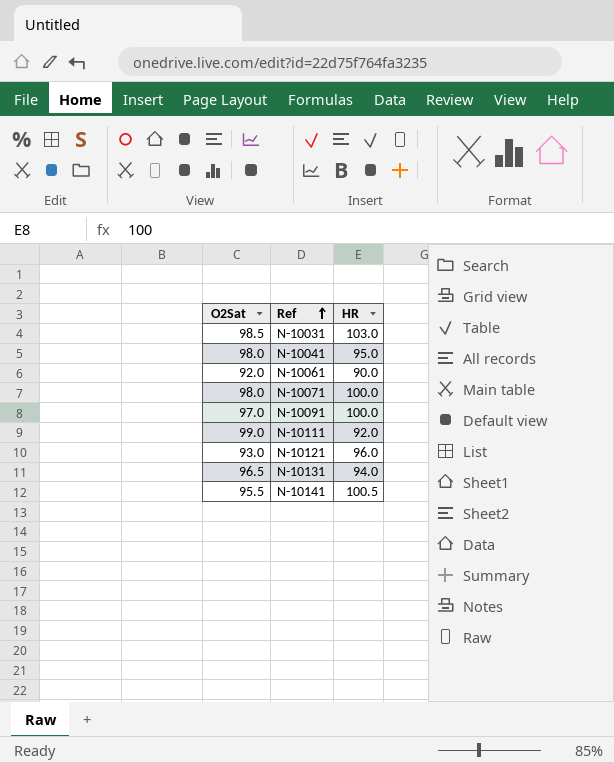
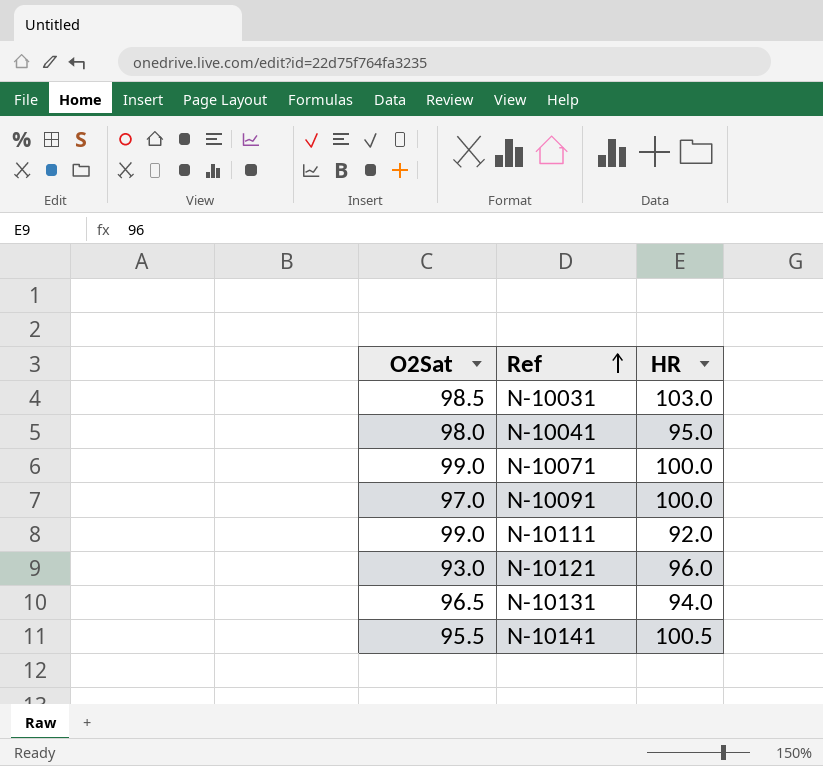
row N-10061: 92.0 | 90.0 -> none
N-10071 | O2Sat: 98.0 -> 99.0

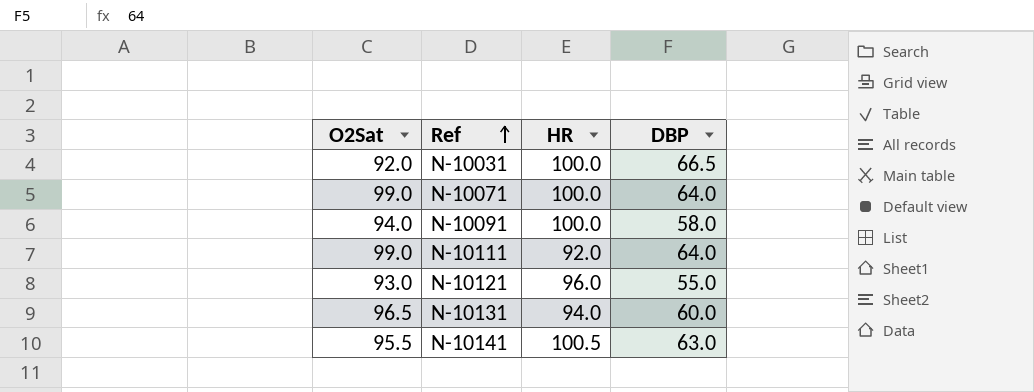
column DBP | position: none -> 4
row N-10041: 98.0 | 95.0 -> none
N-10031 | O2Sat: 98.5 -> 92.0
N-10031 | HR: 103.0 -> 100.0
N-10091 | O2Sat: 97.0 -> 94.0

